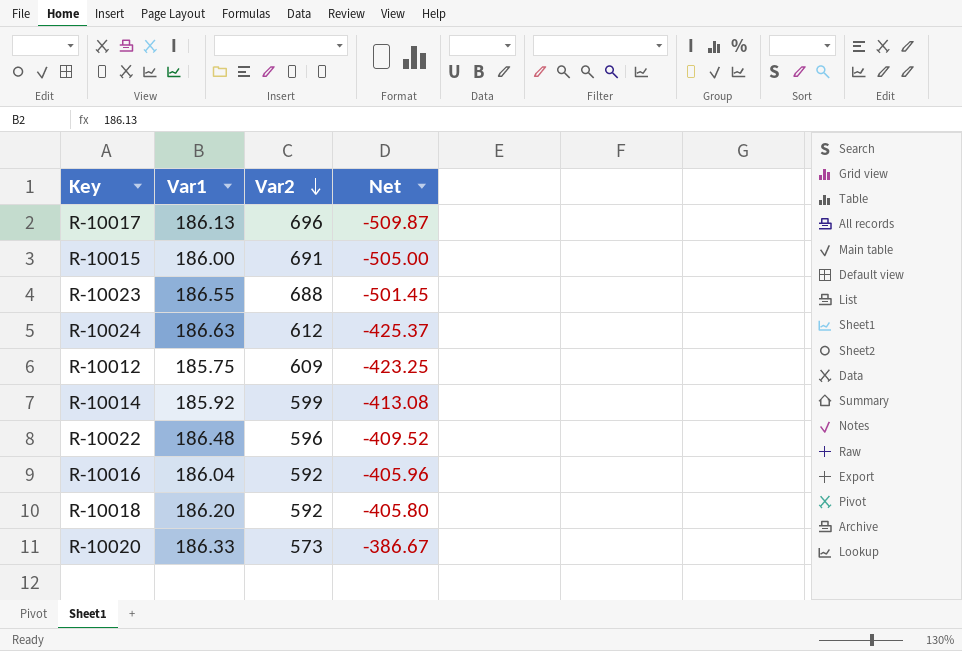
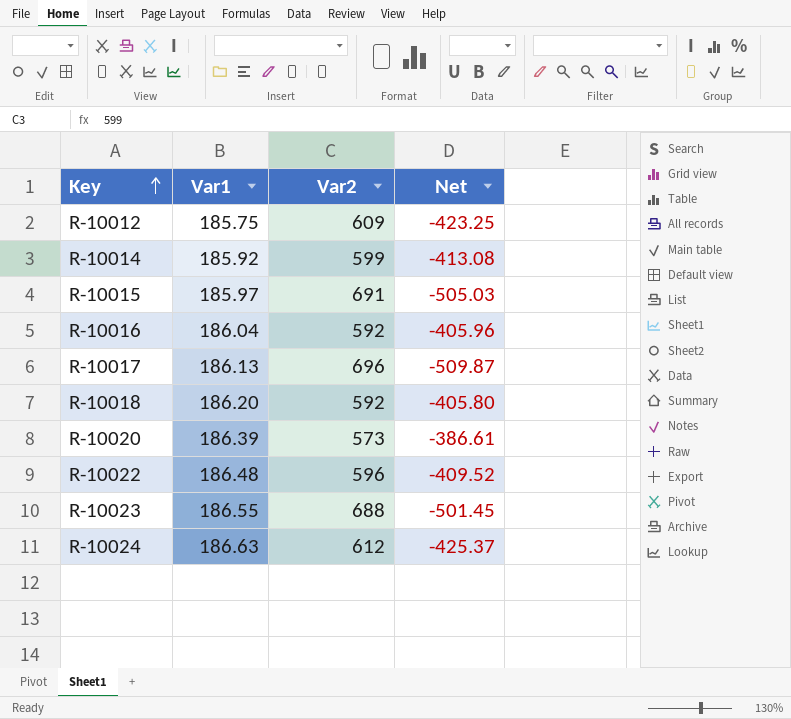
row order: Var2 descending -> Key ascending
R-10015 | Var1: 186.00 -> 185.97
R-10015 | Net: -505.00 -> -505.03
R-10020 | Var1: 186.33 -> 186.39
R-10020 | Net: -386.67 -> -386.61

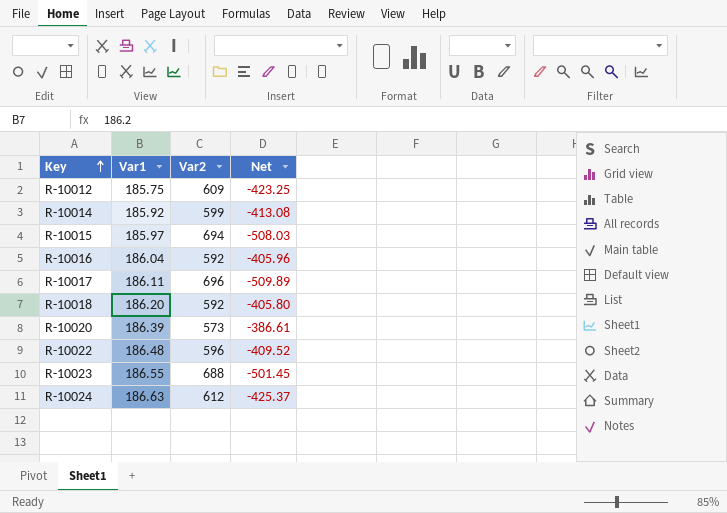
R-10015 | Var2: 691 -> 694
R-10015 | Net: -505.03 -> -508.03
R-10017 | Var1: 186.13 -> 186.11
R-10017 | Net: -509.87 -> -509.89

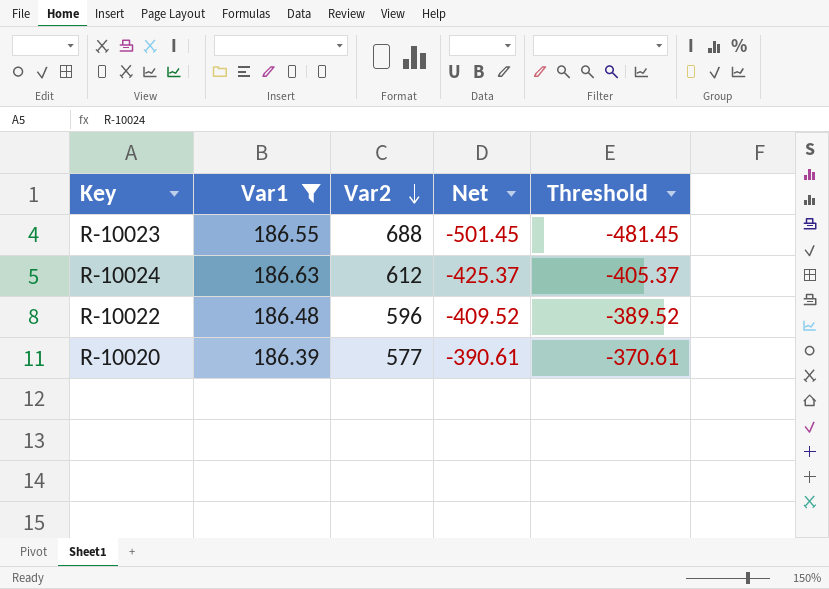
filter: none -> Var1 >= 186.39
row order: Key ascending -> Var2 descending
column Threshold | formula: none -> [Net] + 20
R-10020 | Var2: 573 -> 577
R-10020 | Net: -386.61 -> -390.61

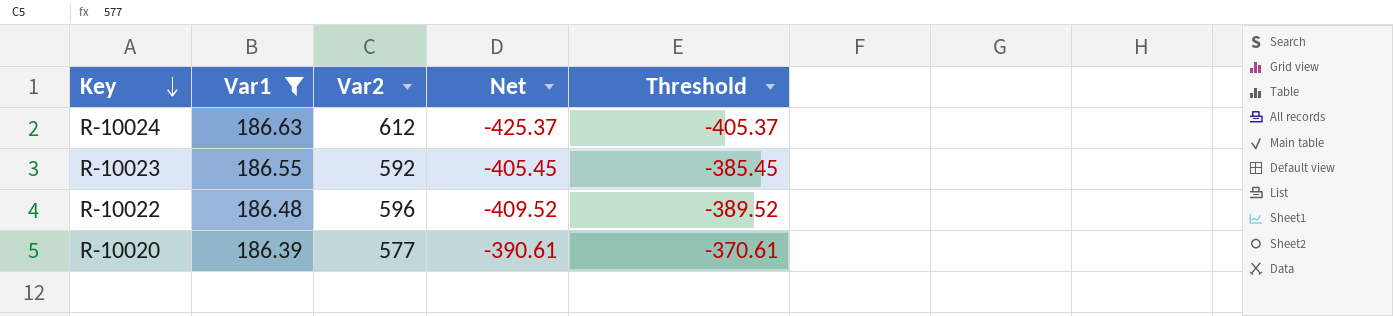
row order: Var2 descending -> Key descending
R-10023 | Var2: 688 -> 592
R-10023 | Net: -501.45 -> -405.45
R-10023 | Threshold: -481.45 -> -385.45

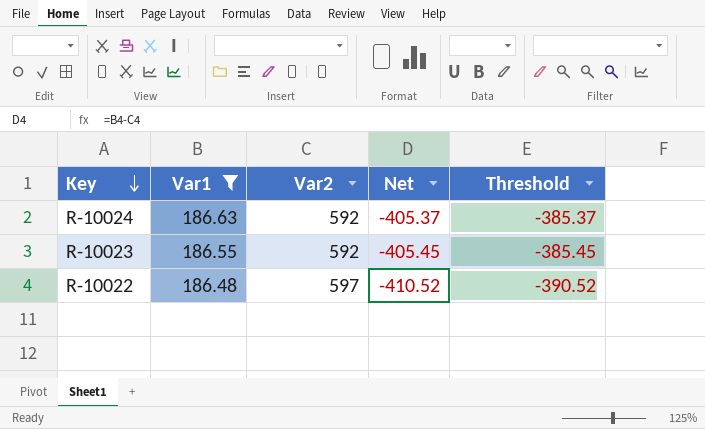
row R-10020: 186.39 | 577 | -390.61 | -370.61 -> none
R-10024 | Var2: 612 -> 592
R-10024 | Net: -425.37 -> -405.37
R-10024 | Threshold: -405.37 -> -385.37
R-10022 | Var2: 596 -> 597
R-10022 | Net: -409.52 -> -410.52
R-10022 | Threshold: -389.52 -> -390.52

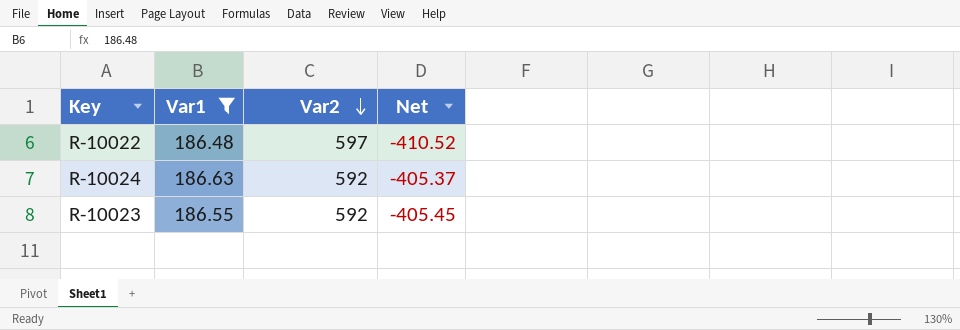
row order: Key descending -> Var2 descending
column Threshold | formula: [Net] + 20 -> none

